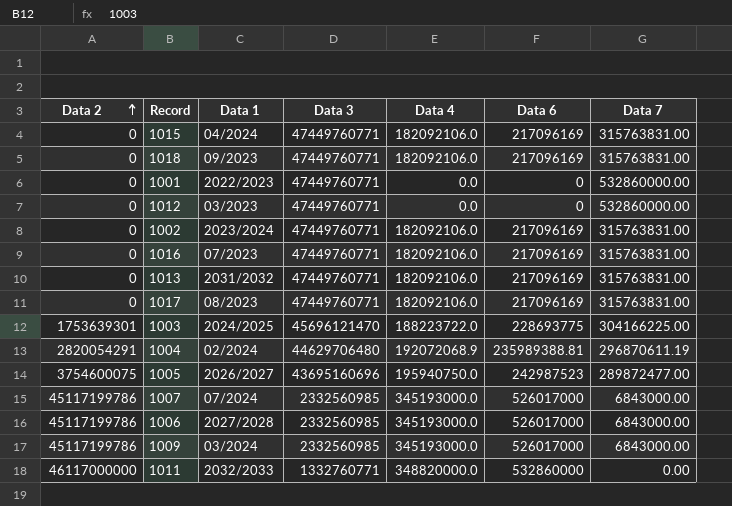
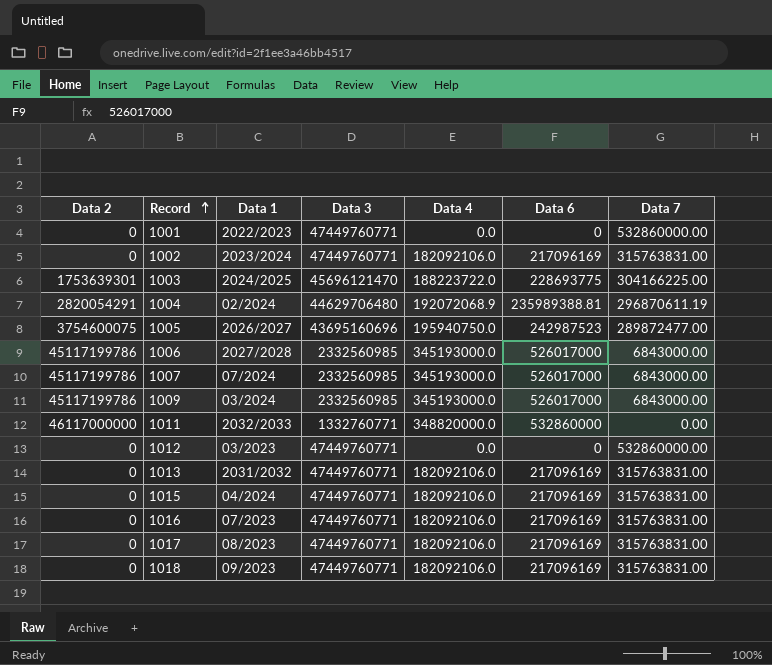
row order: Data 2 ascending -> Record ascending

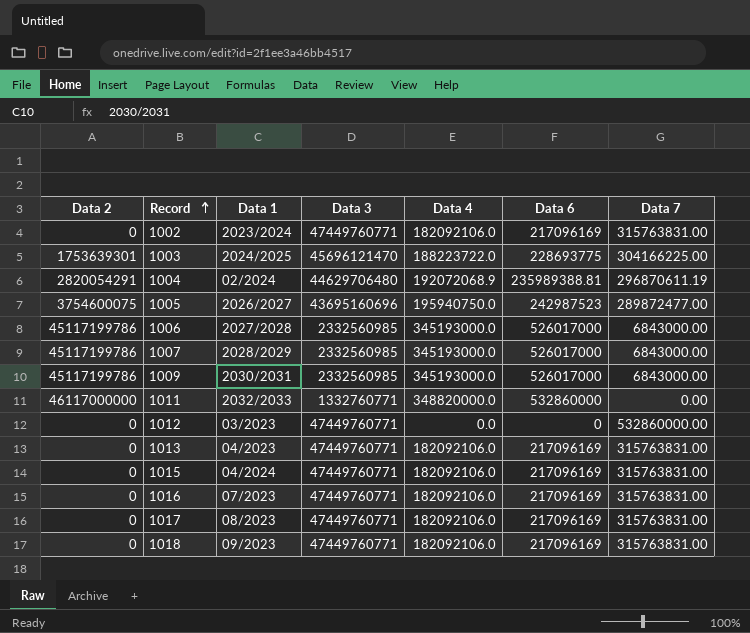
row 1001: 0 | 2022/2023 | 47449760771 | 0.0 | 0 | 532860000.00 -> none
1007 | Data 1: 07/2024 -> 2028/2029
1009 | Data 1: 03/2024 -> 2030/2031
1013 | Data 1: 2031/2032 -> 04/2023

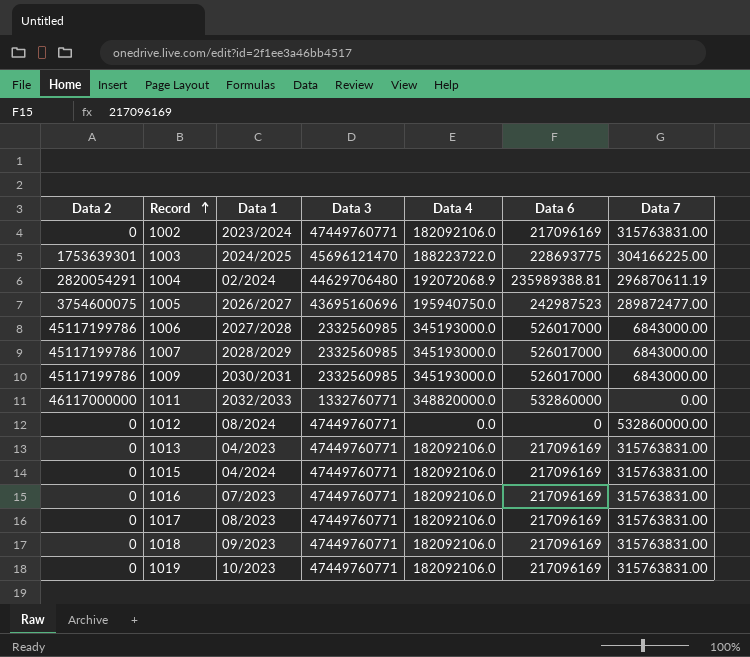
1012 | Data 1: 03/2023 -> 08/2024
row 1019: none -> 0 | 10/2023 | 47449760771 | 182092106.0 | 217096169 | 315763831.00

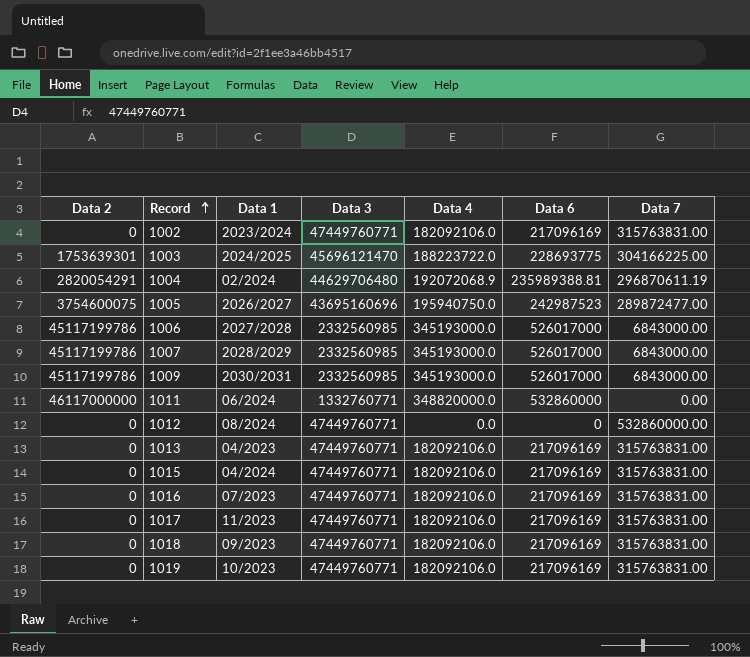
1011 | Data 1: 2032/2033 -> 06/2024
1017 | Data 1: 08/2023 -> 11/2023

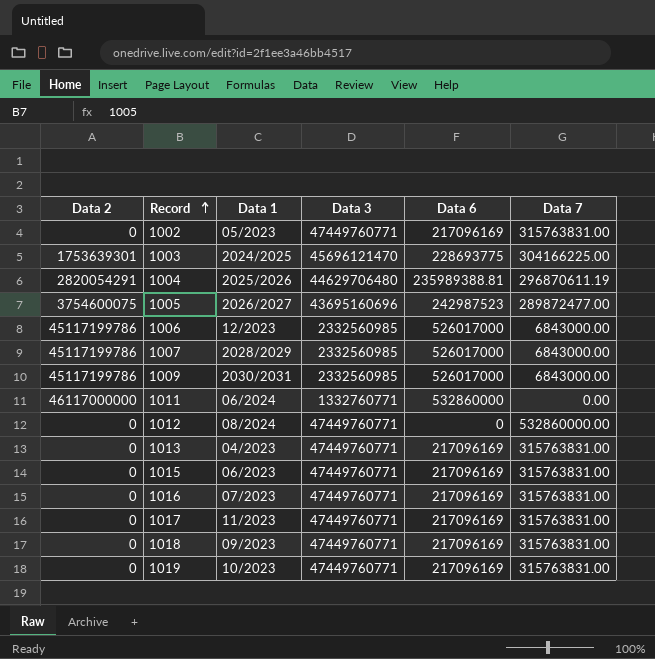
column Data 4 | position: 5 -> none
1002 | Data 1: 2023/2024 -> 05/2023
1004 | Data 1: 02/2024 -> 2025/2026
1006 | Data 1: 2027/2028 -> 12/2023
1015 | Data 1: 04/2024 -> 06/2023

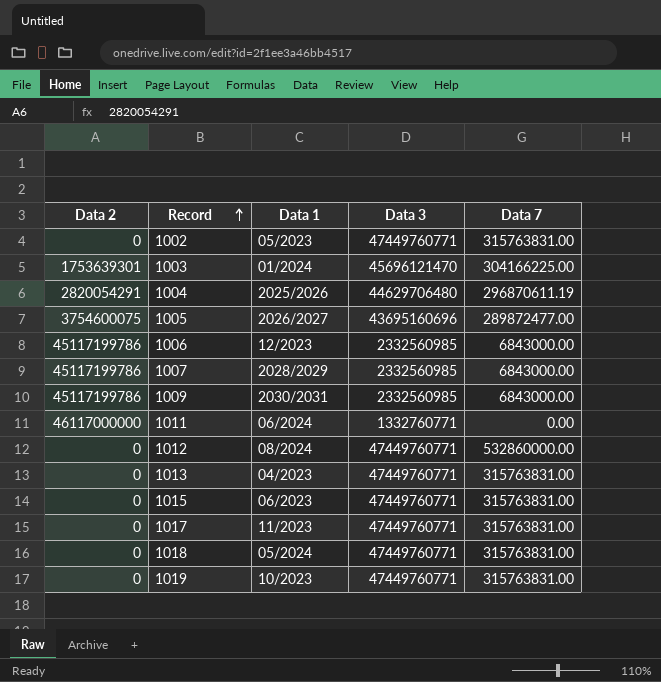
column Data 6 | position: 5 -> none
row 1016: 0 | 07/2023 | 47449760771 | 217096169 | 315763831.00 -> none
1003 | Data 1: 2024/2025 -> 01/2024
1018 | Data 1: 09/2023 -> 05/2024

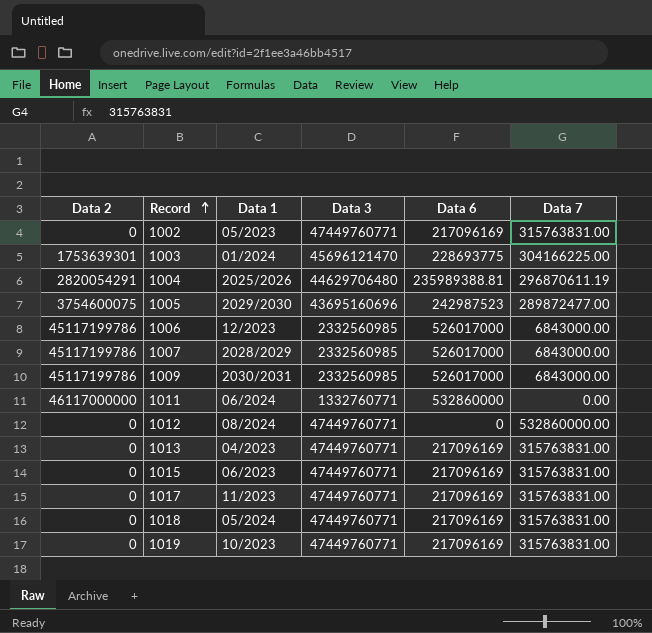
column Data 6 | position: none -> 5
1005 | Data 1: 2026/2027 -> 2029/2030

